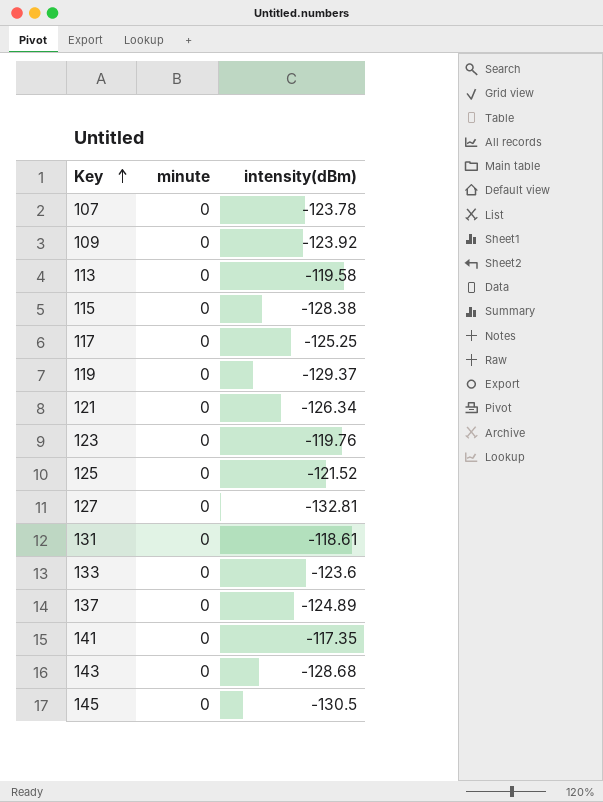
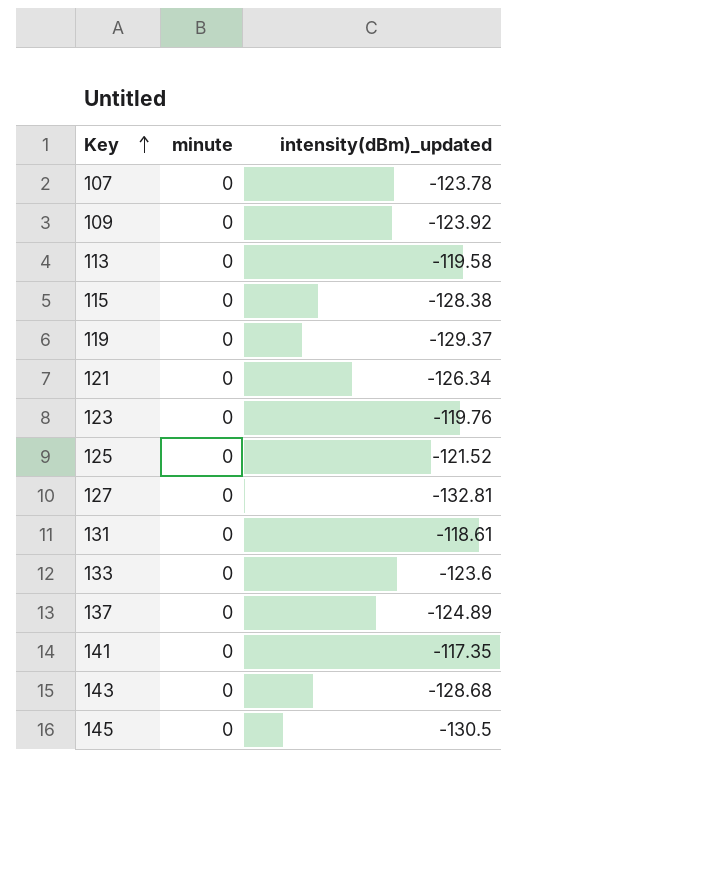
column name: intensity(dBm) -> intensity(dBm)_updated
row 117: 0 | -125.25 -> none

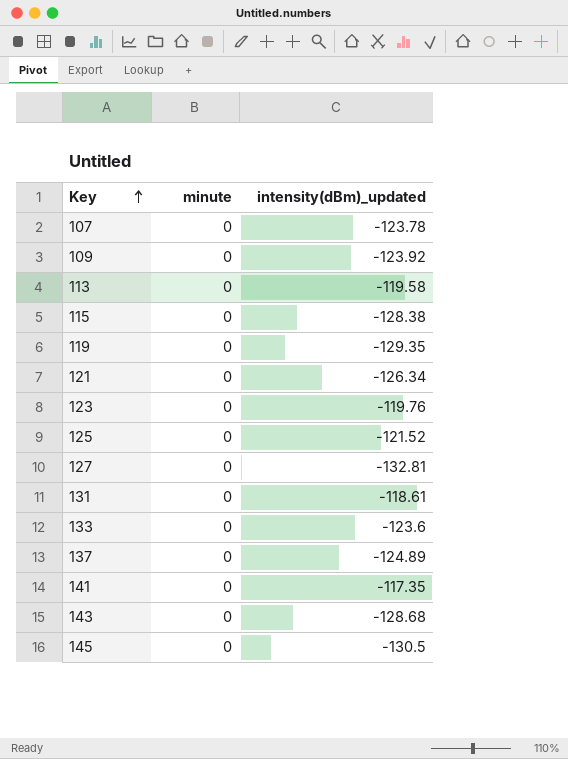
119 | intensity(dBm)_updated: -129.37 -> -129.35

